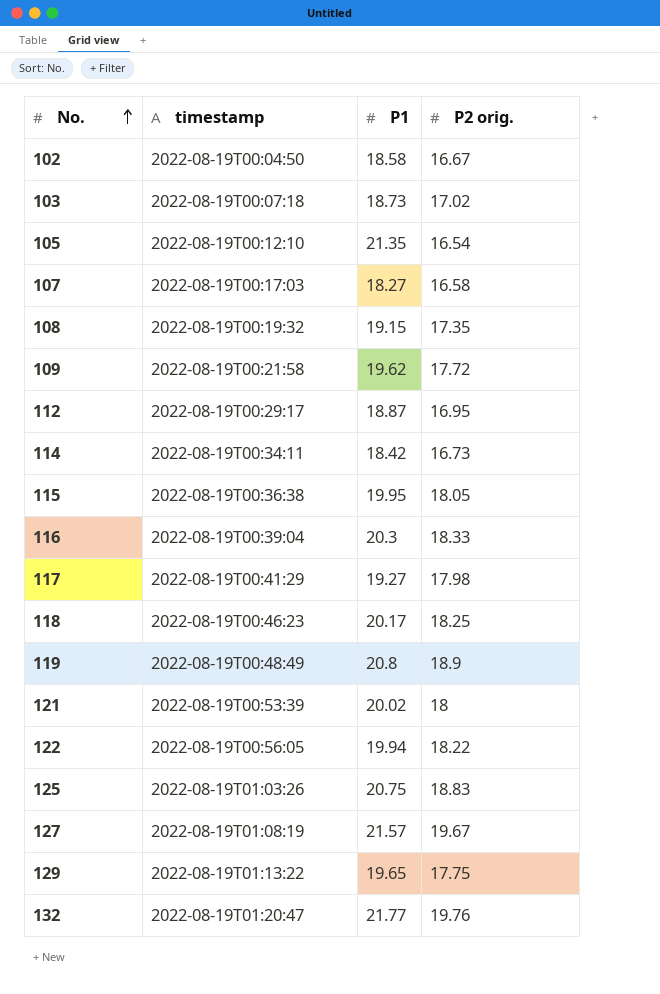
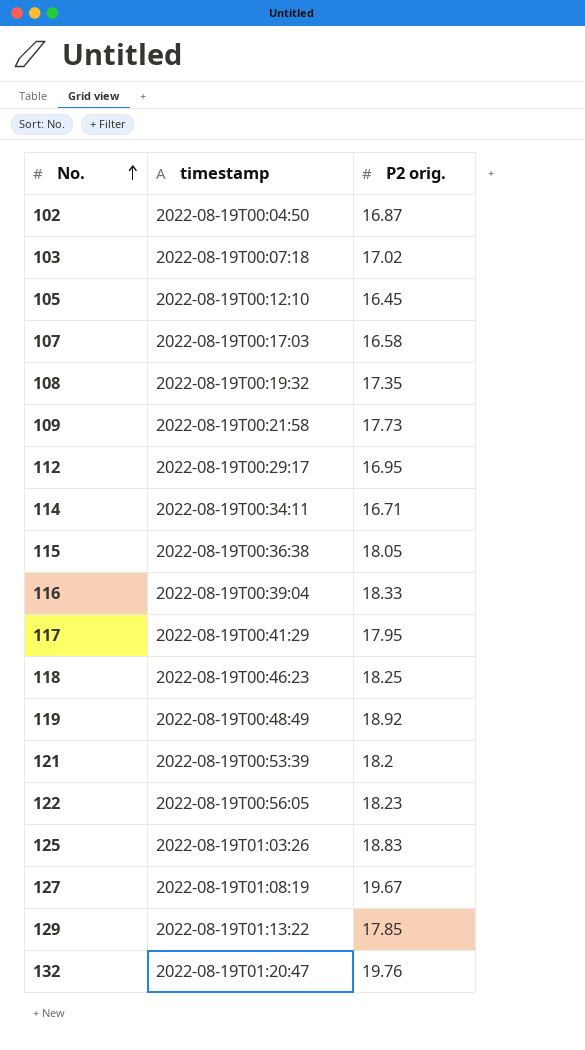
column P1 | position: 3 -> none
102 | P2 orig.: 16.67 -> 16.87
105 | P2 orig.: 16.54 -> 16.45
109 | P2 orig.: 17.72 -> 17.73
114 | P2 orig.: 16.73 -> 16.71
117 | P2 orig.: 17.98 -> 17.95
119 | P2 orig.: 18.9 -> 18.92
121 | P2 orig.: 18 -> 18.2
122 | P2 orig.: 18.22 -> 18.23
129 | P2 orig.: 17.75 -> 17.85

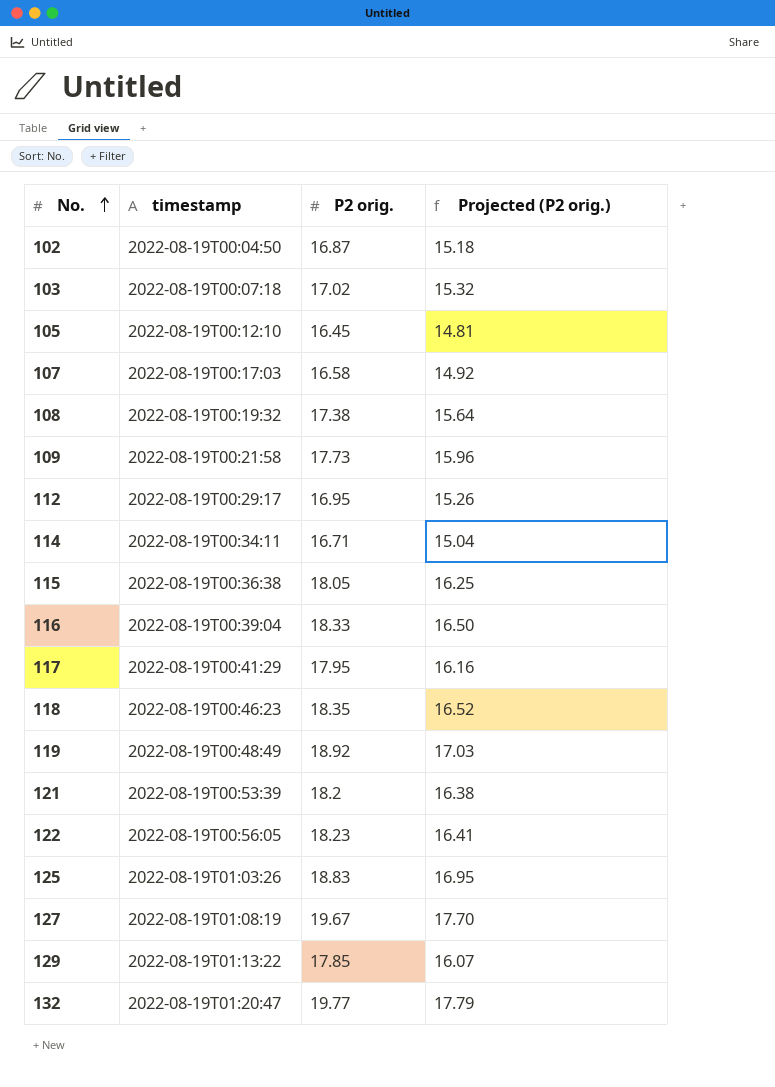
column Projected (P2 orig.) | formula: none -> [P2 orig.] * 0.9
108 | P2 orig.: 17.35 -> 17.38
118 | P2 orig.: 18.25 -> 18.35
132 | P2 orig.: 19.76 -> 19.77

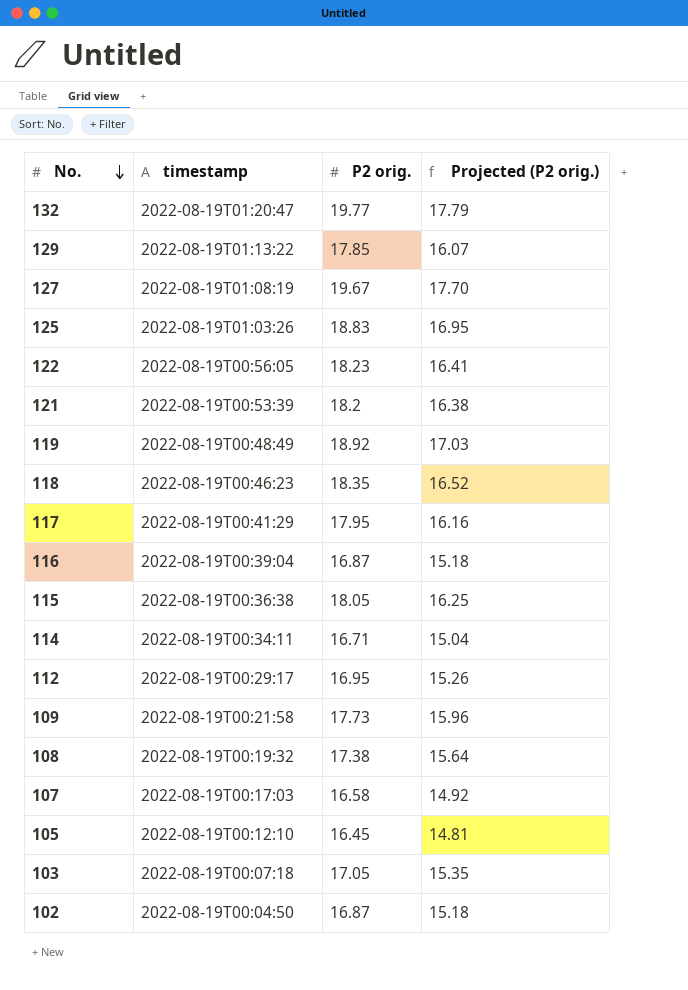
row order: No. ascending -> No. descending
116 | P2 orig.: 18.33 -> 16.87
116 | Projected (P2 orig.): 16.50 -> 15.18
103 | P2 orig.: 17.02 -> 17.05
103 | Projected (P2 orig.): 15.32 -> 15.35

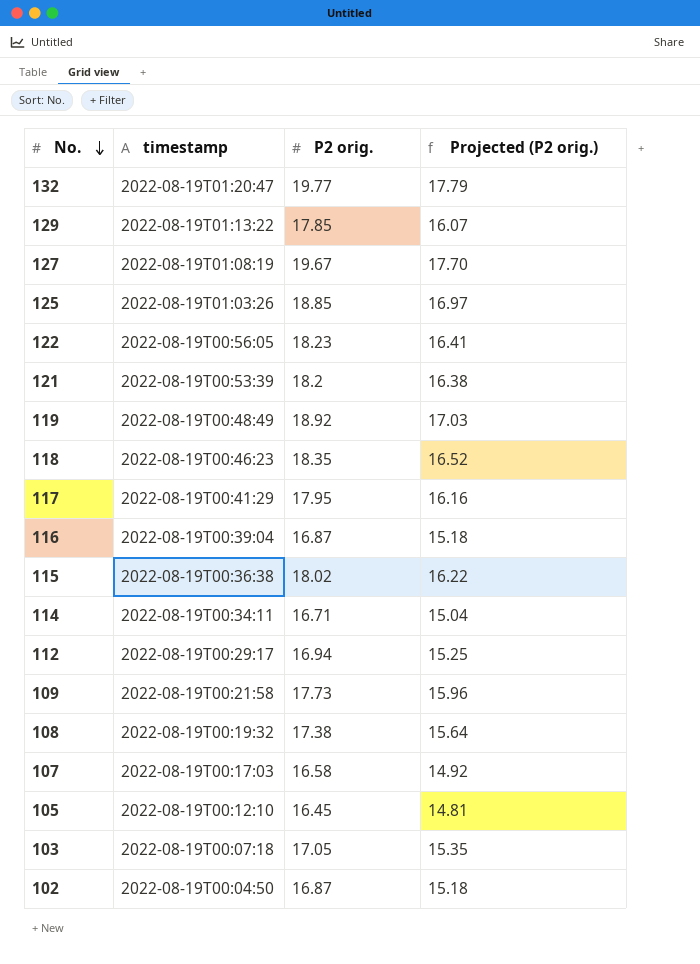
125 | P2 orig.: 18.83 -> 18.85
125 | Projected (P2 orig.): 16.95 -> 16.97
115 | P2 orig.: 18.05 -> 18.02
115 | Projected (P2 orig.): 16.25 -> 16.22
112 | P2 orig.: 16.95 -> 16.94
112 | Projected (P2 orig.): 15.26 -> 15.25

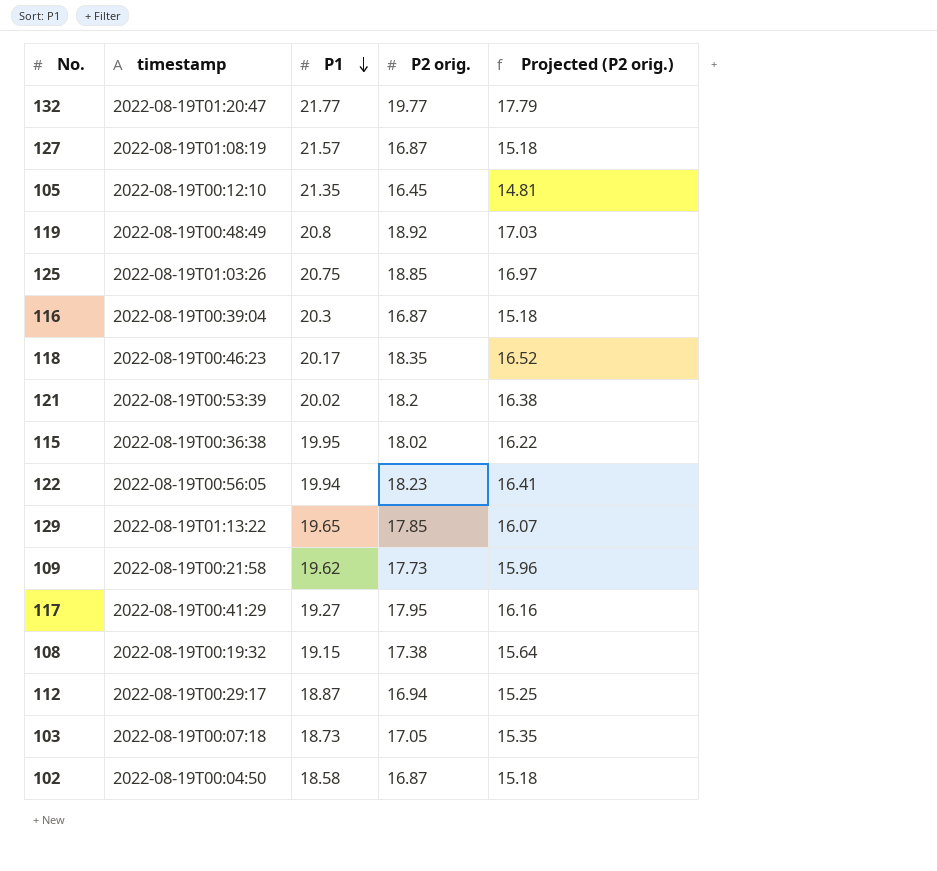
row order: No. descending -> P1 descending
column P1 | position: none -> 3
row 114: 2022-08-19T00:34:11 | 16.71 | 15.04 -> none
row 107: 2022-08-19T00:17:03 | 16.58 | 14.92 -> none
127 | P2 orig.: 19.67 -> 16.87
127 | Projected (P2 orig.): 17.70 -> 15.18

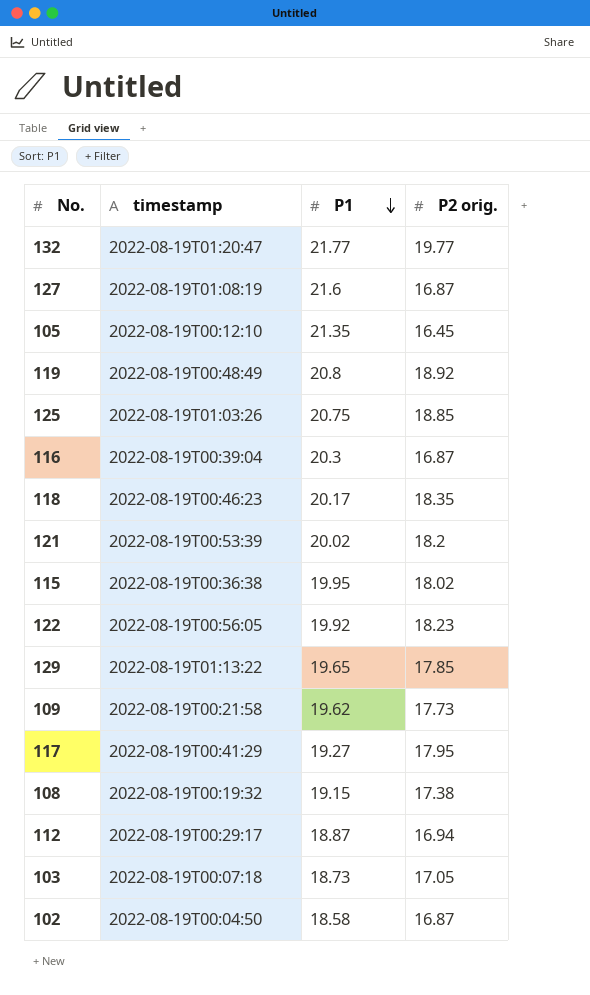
column Projected (P2 orig.) | formula: [P2 orig.] * 0.9 -> none
127 | P1: 21.57 -> 21.6
122 | P1: 19.94 -> 19.92

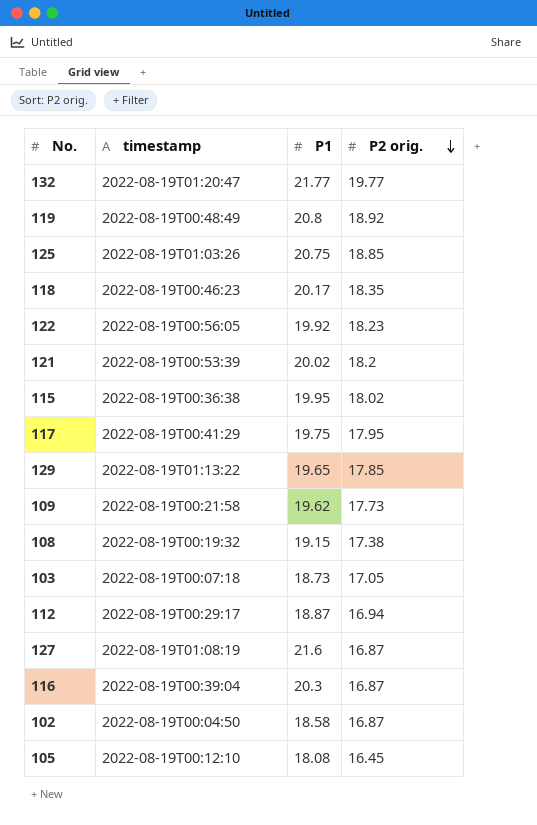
row order: P1 descending -> P2 orig. descending
117 | P1: 19.27 -> 19.75
105 | P1: 21.35 -> 18.08

